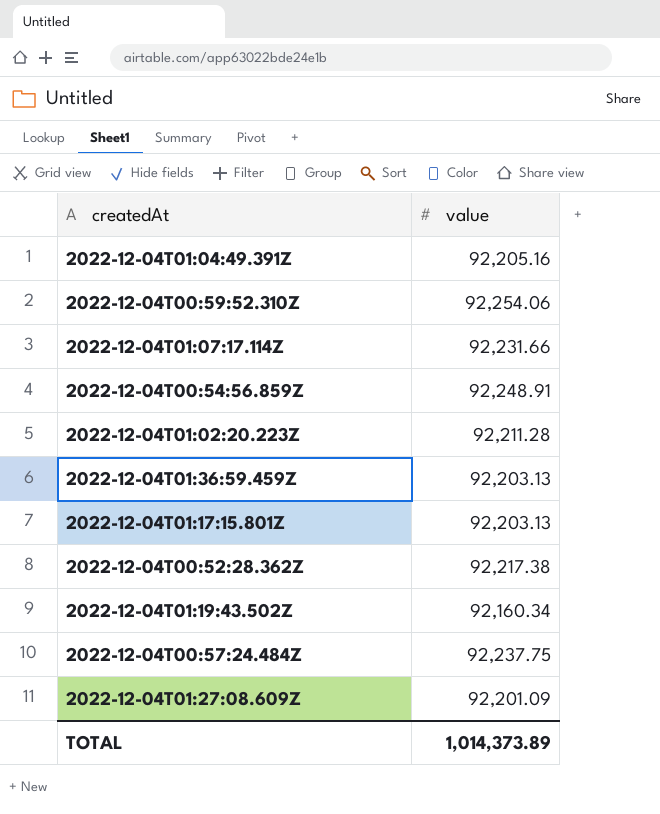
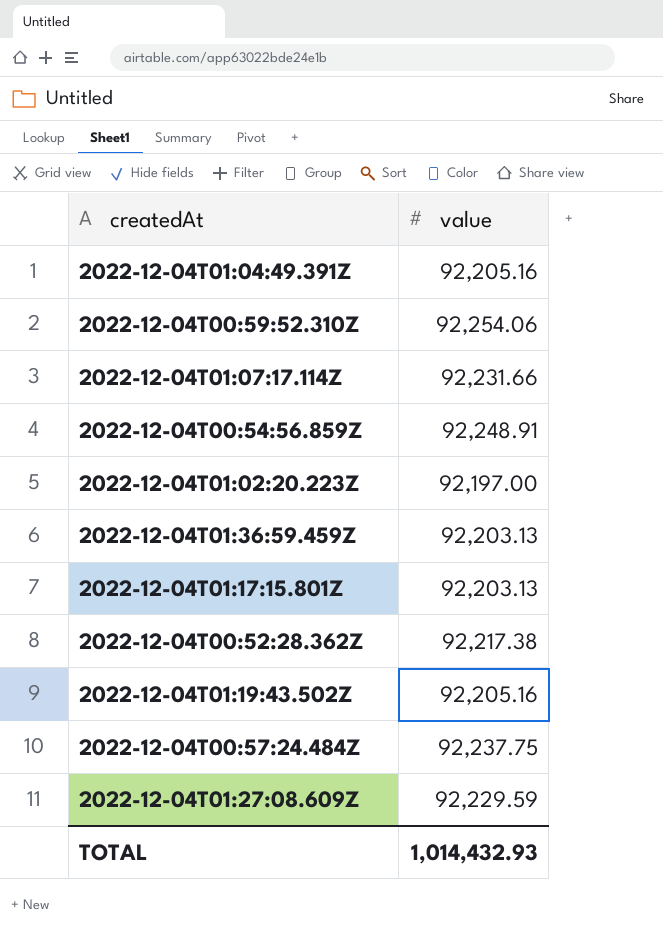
2022-12-04T01:02:20.223Z | value: 92,211.28 -> 92,197.00
2022-12-04T01:19:43.502Z | value: 92,160.34 -> 92,205.16
2022-12-04T01:27:08.609Z | value: 92,201.09 -> 92,229.59
TOTAL | value: 1,014,373.89 -> 1,014,432.93

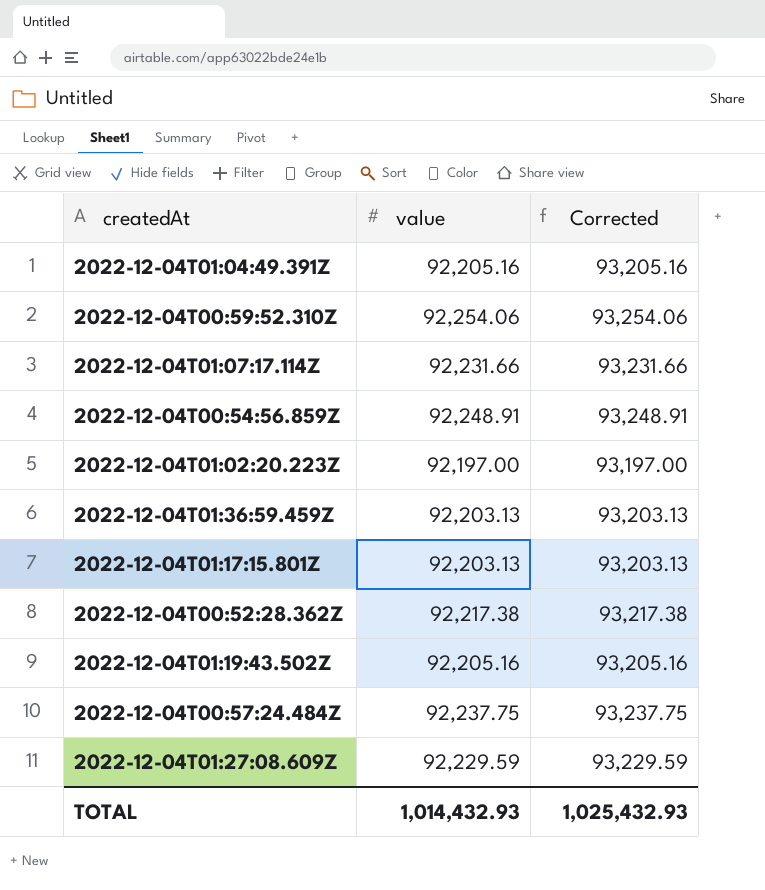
column Corrected | formula: none -> [value] + 1000

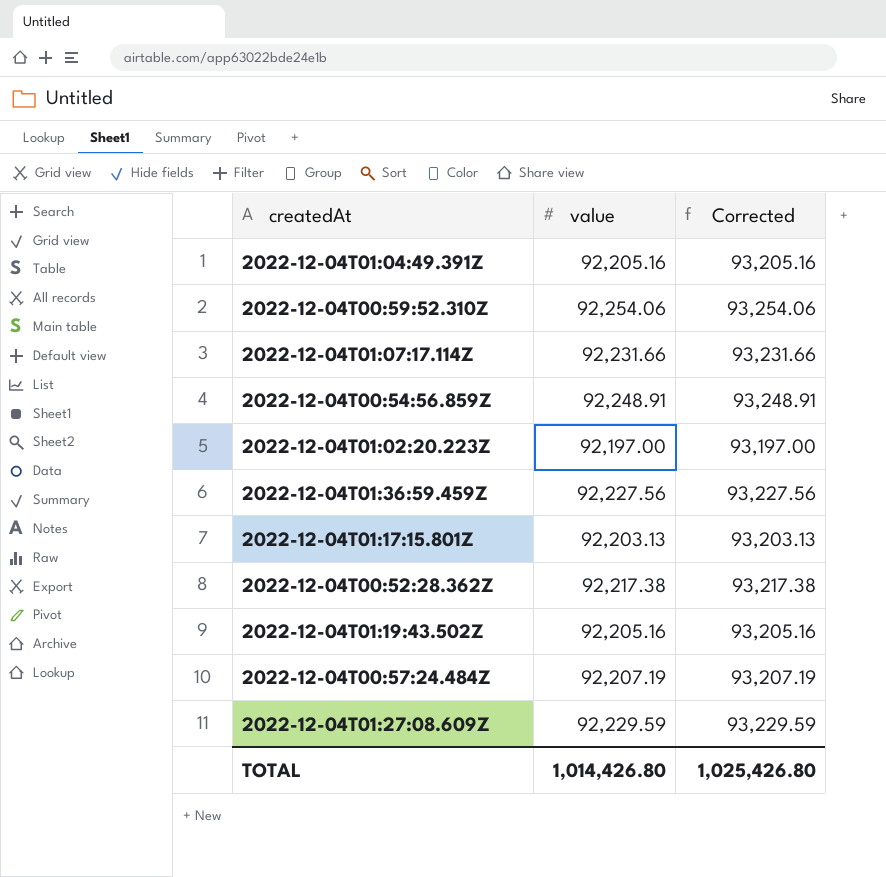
2022-12-04T01:36:59.459Z | value: 92,203.13 -> 92,227.56
2022-12-04T01:36:59.459Z | Corrected: 93,203.13 -> 93,227.56
2022-12-04T00:57:24.484Z | value: 92,237.75 -> 92,207.19
2022-12-04T00:57:24.484Z | Corrected: 93,237.75 -> 93,207.19
TOTAL | value: 1,014,432.93 -> 1,014,426.80
TOTAL | Corrected: 1,025,432.93 -> 1,025,426.80

